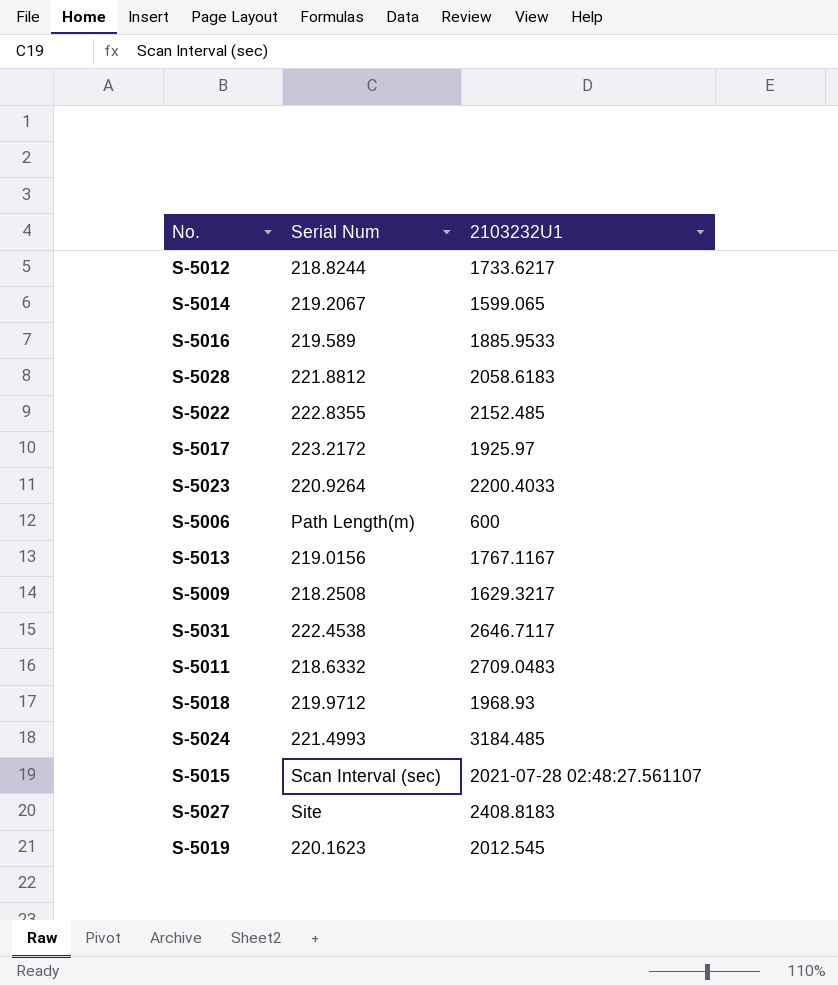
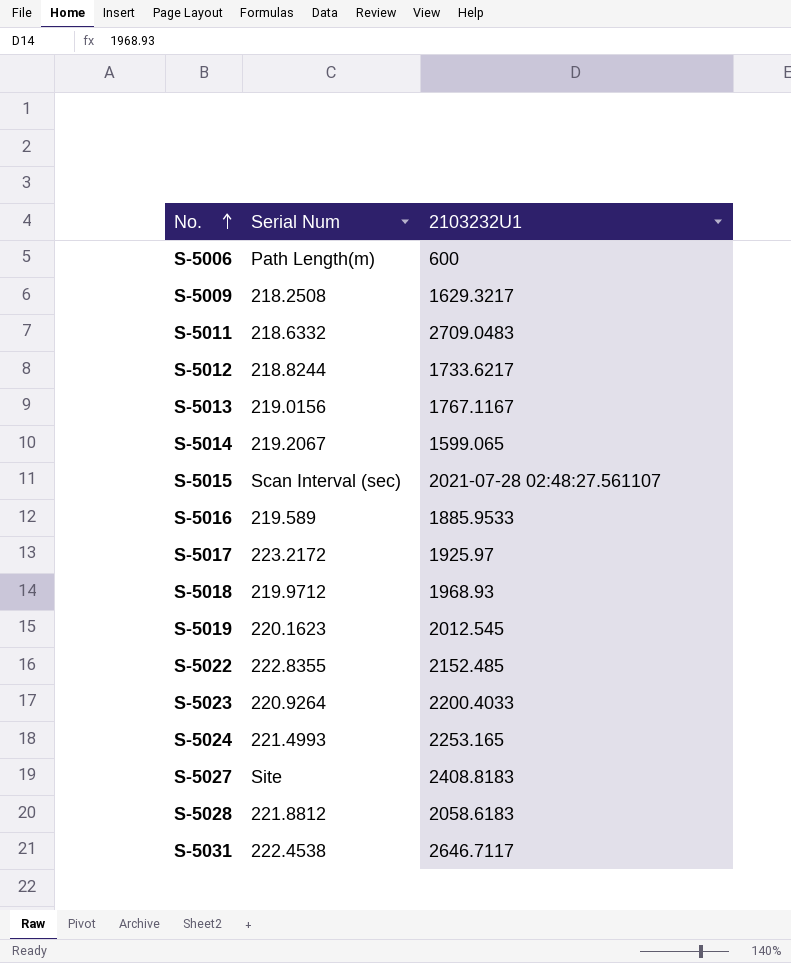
row order: none -> No. ascending
S-5024 | 2103232U1: 3184.485 -> 2253.165

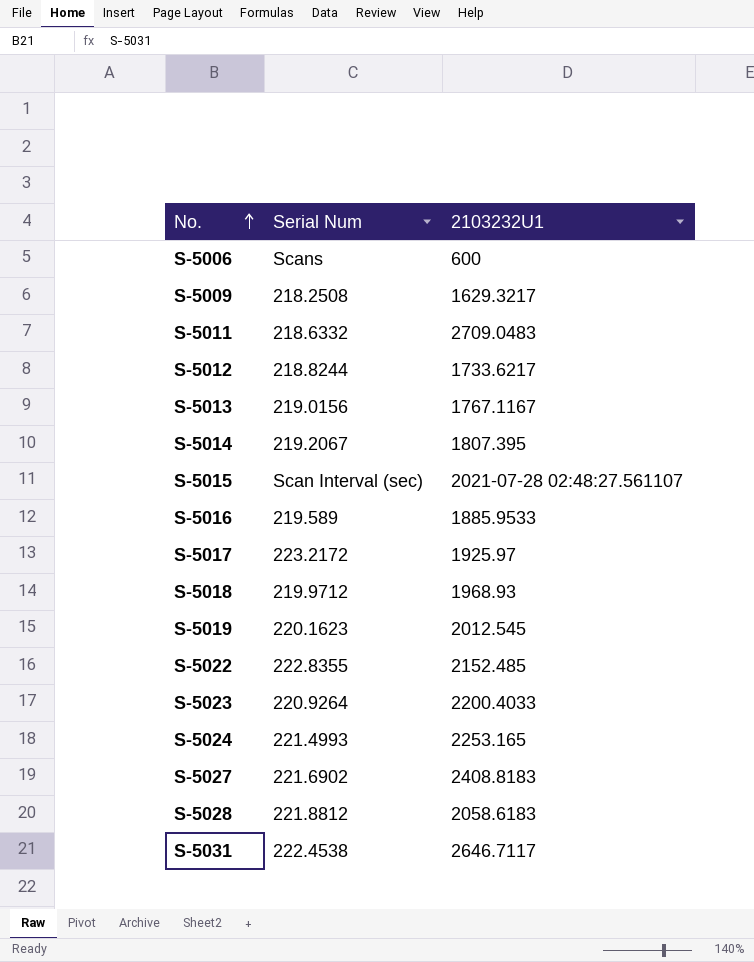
S-5006 | Serial Num: Path Length(m) -> Scans
S-5014 | 2103232U1: 1599.065 -> 1807.395
S-5027 | Serial Num: Site -> 221.6902

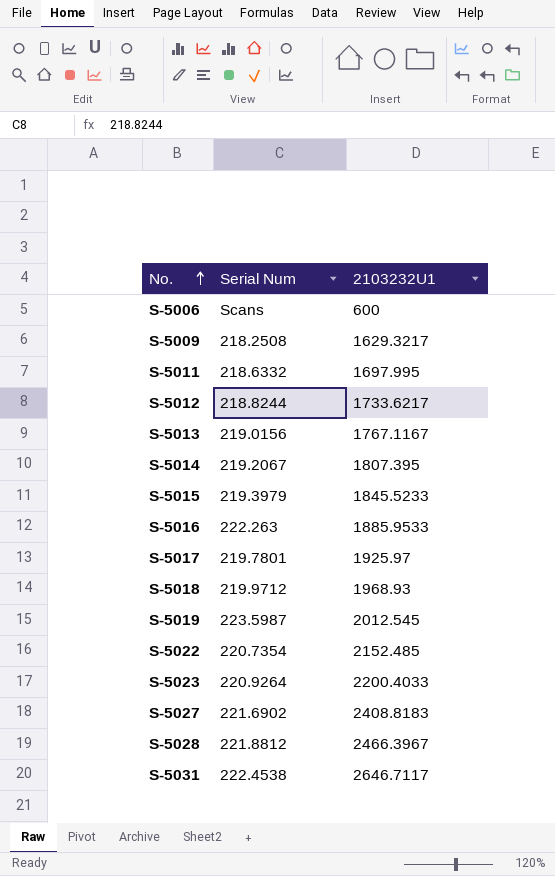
row S-5024: 221.4993 | 2253.165 -> none
S-5011 | 2103232U1: 2709.0483 -> 1697.995
S-5015 | Serial Num: Scan Interval (sec) -> 219.3979
S-5015 | 2103232U1: 2021-07-28 02:48:27.561107 -> 1845.5233
S-5016 | Serial Num: 219.589 -> 222.263
S-5017 | Serial Num: 223.2172 -> 219.7801
S-5019 | Serial Num: 220.1623 -> 223.5987
S-5022 | Serial Num: 222.8355 -> 220.7354
S-5028 | 2103232U1: 2058.6183 -> 2466.3967

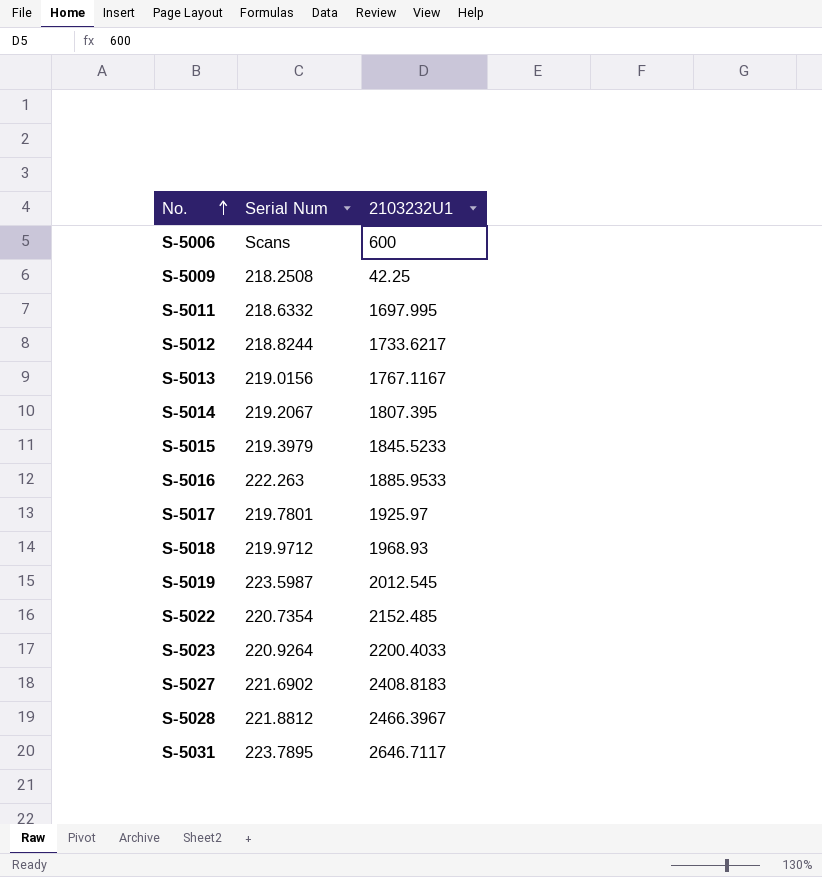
S-5009 | 2103232U1: 1629.3217 -> 42.25
S-5031 | Serial Num: 222.4538 -> 223.7895

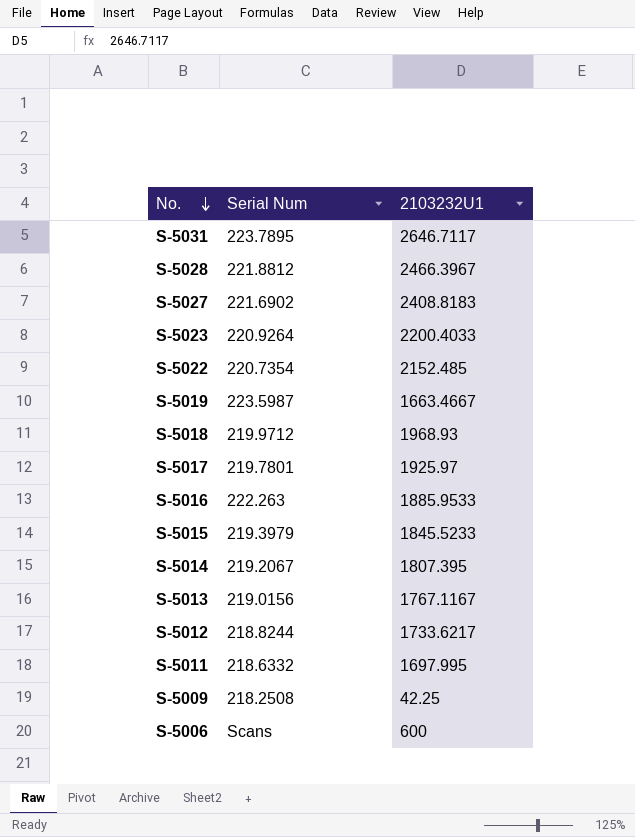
row order: No. ascending -> No. descending
S-5019 | 2103232U1: 2012.545 -> 1663.4667

